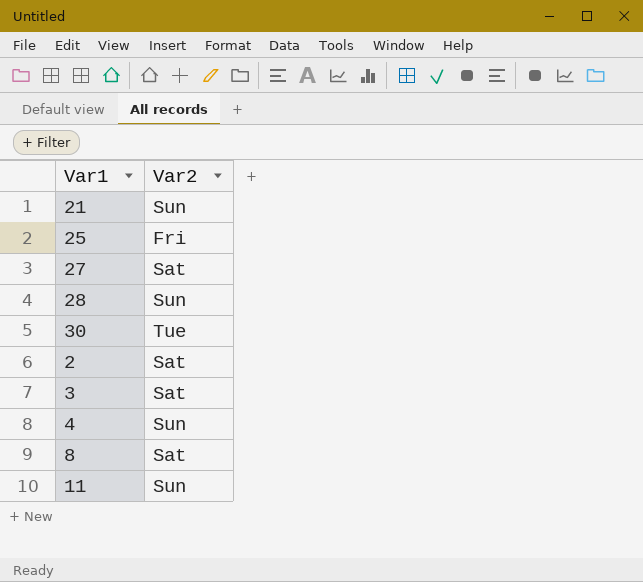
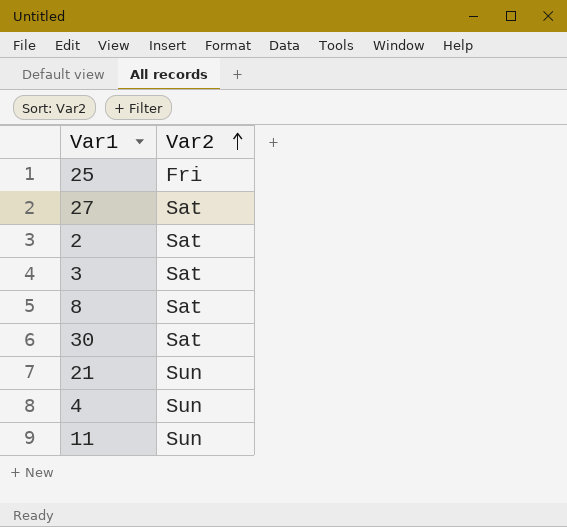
row order: none -> Var2 ascending
row 28: Sun -> none
30 | Var2: Tue -> Sat

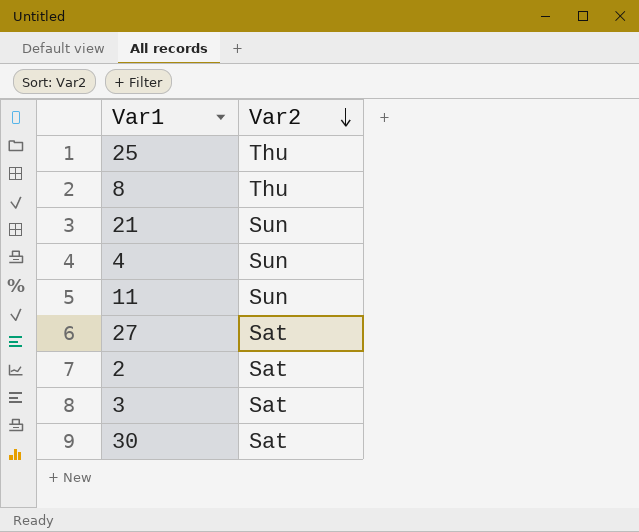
row order: Var2 ascending -> Var2 descending
25 | Var2: Fri -> Thu
8 | Var2: Sat -> Thu

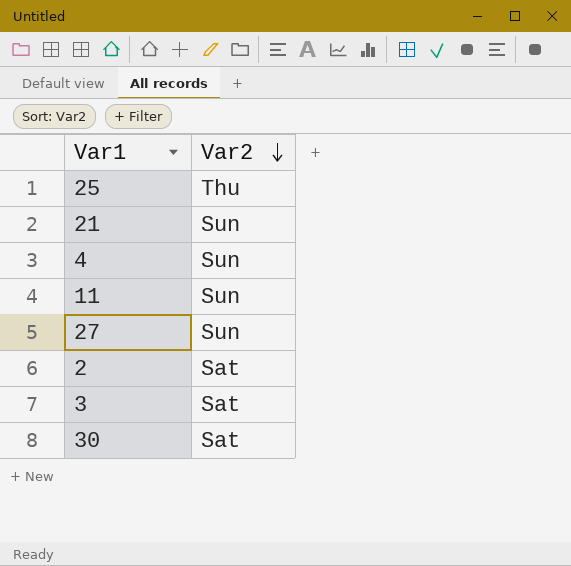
row 8: Thu -> none
27 | Var2: Sat -> Sun

